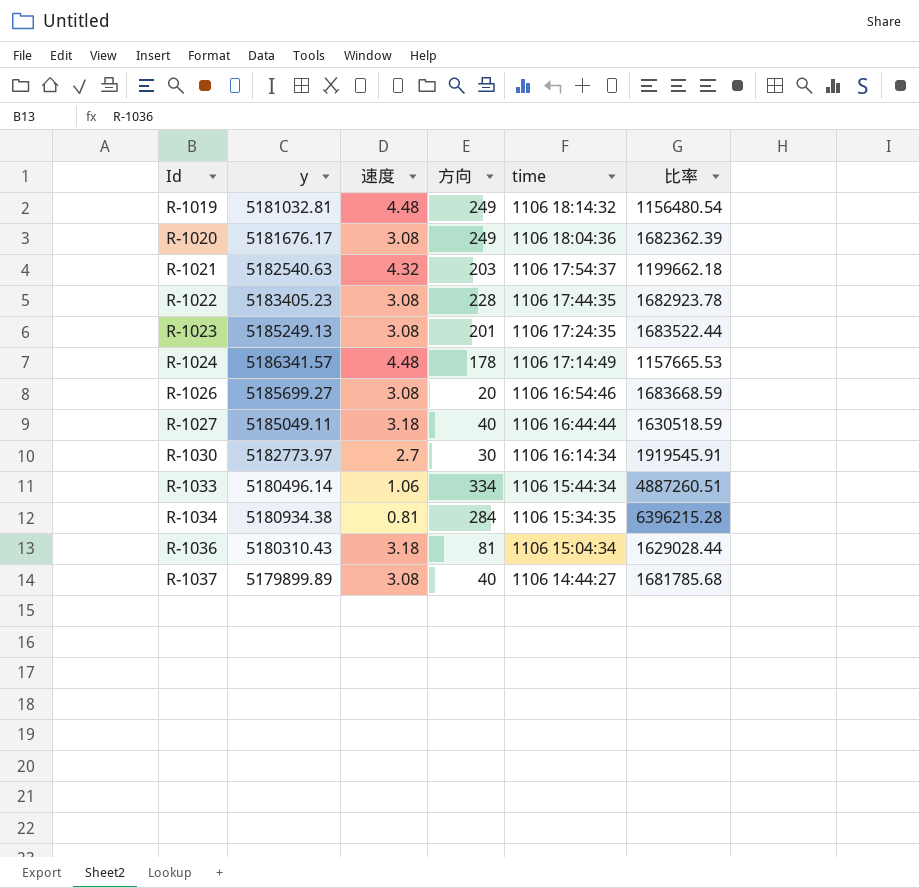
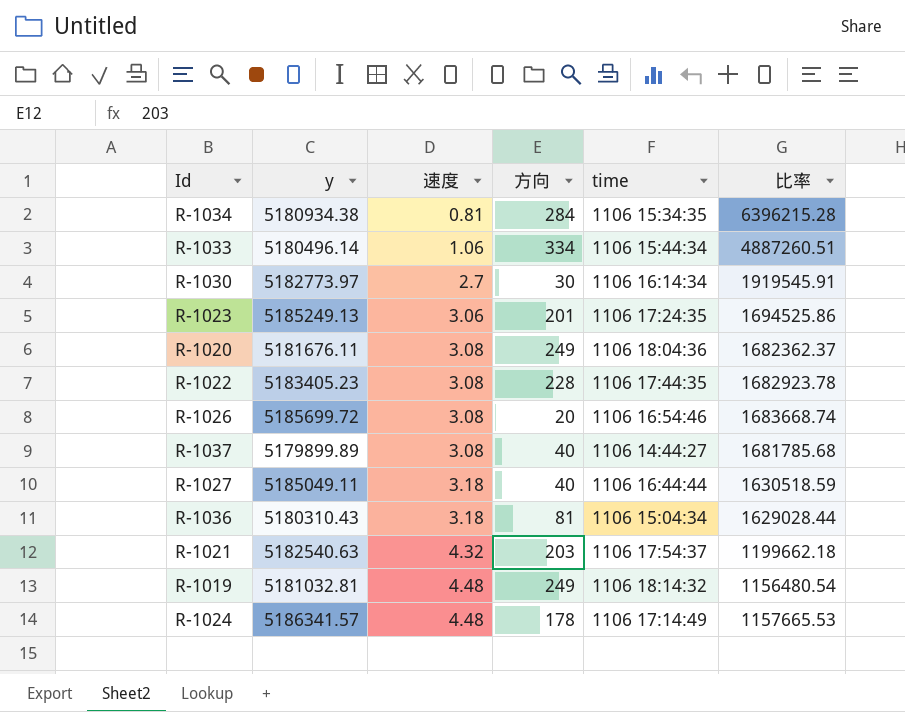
row order: Id ascending -> 速度 ascending
R-1023 | 速度: 3.08 -> 3.06
R-1023 | 比率: 1683522.44 -> 1694525.86
R-1020 | y: 5181676.17 -> 5181676.11
R-1020 | 比率: 1682362.39 -> 1682362.37
R-1026 | y: 5185699.27 -> 5185699.72
R-1026 | 比率: 1683668.59 -> 1683668.74

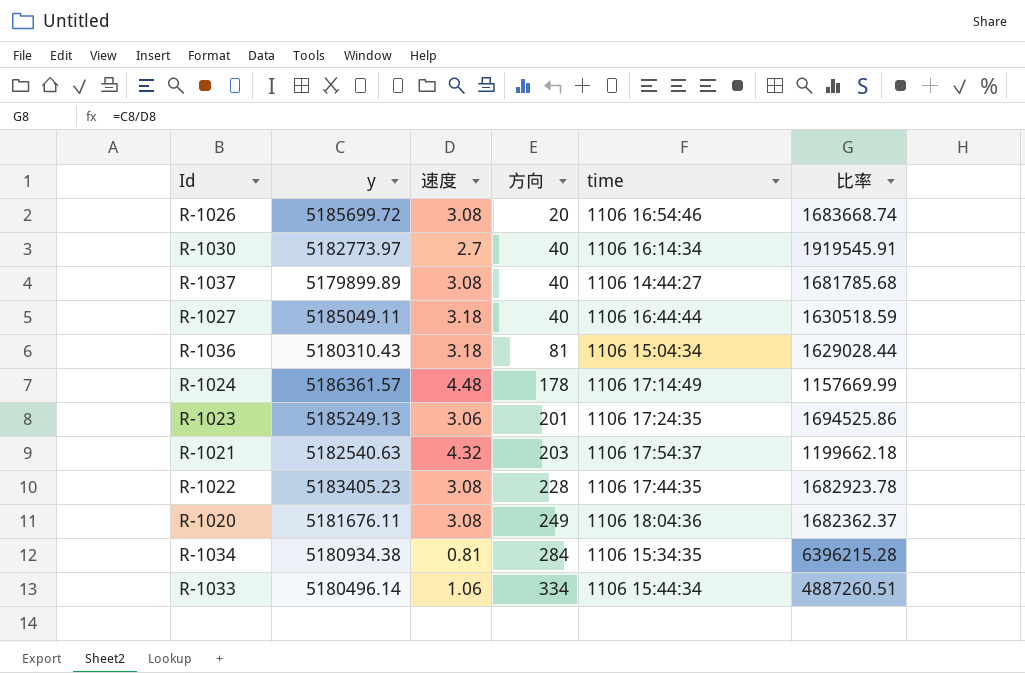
row order: 速度 ascending -> 方向 ascending
row R-1019: 5181032.81 | 4.48 | 249 | 1106 18:14:32 | 1156480.54 -> none
R-1030 | 方向: 30 -> 40
R-1024 | y: 5186341.57 -> 5186361.57
R-1024 | 比率: 1157665.53 -> 1157669.99

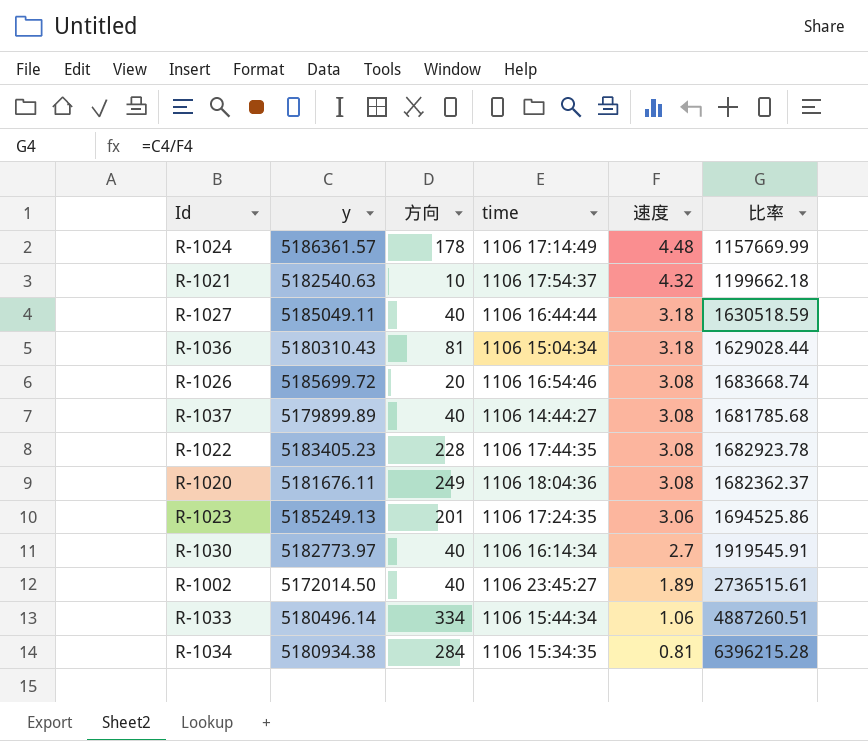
row order: 方向 ascending -> 速度 descending
column 速度 | position: 3 -> 5
R-1021 | 方向: 203 -> 10
row R-1002: none -> 5172014.50 | 40 | 1106 23:45:27 | 1.89 | 2736515.61

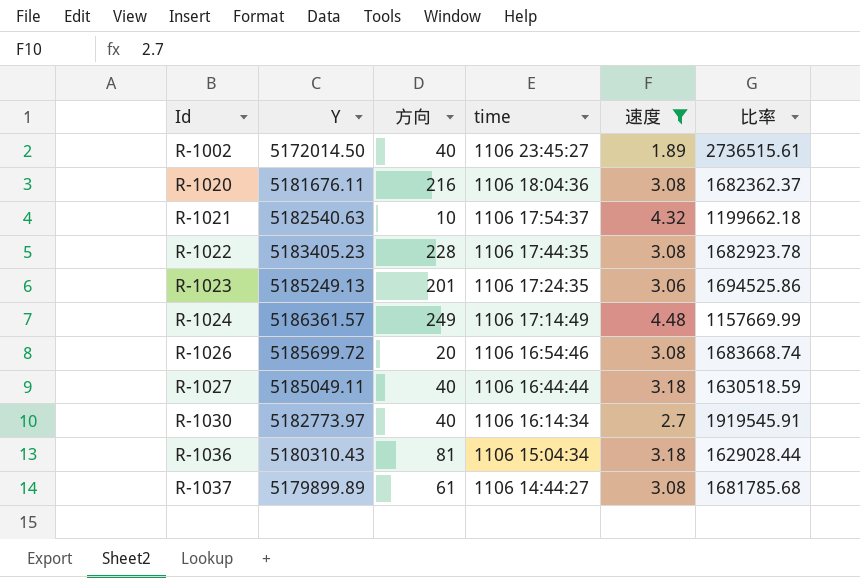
filter: none -> 速度 >= 1.89
row order: 速度 descending -> Id ascending
column name: y -> Y
R-1020 | 方向: 249 -> 216
R-1024 | 方向: 178 -> 249
R-1037 | 方向: 40 -> 61

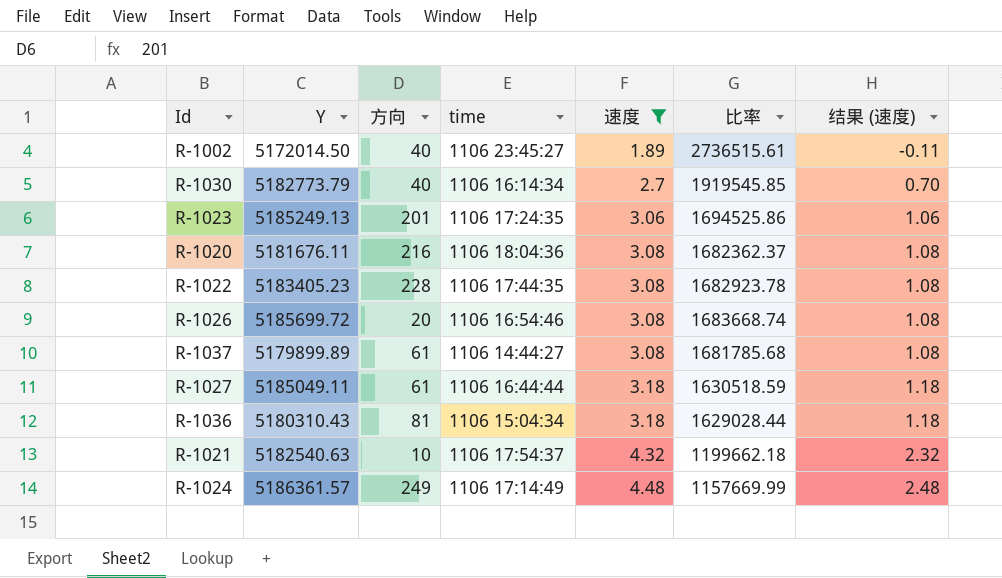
row order: Id ascending -> 速度 ascending
column 结果 (速度) | formula: none -> [速度] - 2
R-1030 | Y: 5182773.97 -> 5182773.79
R-1030 | 比率: 1919545.91 -> 1919545.85
R-1027 | 方向: 40 -> 61

